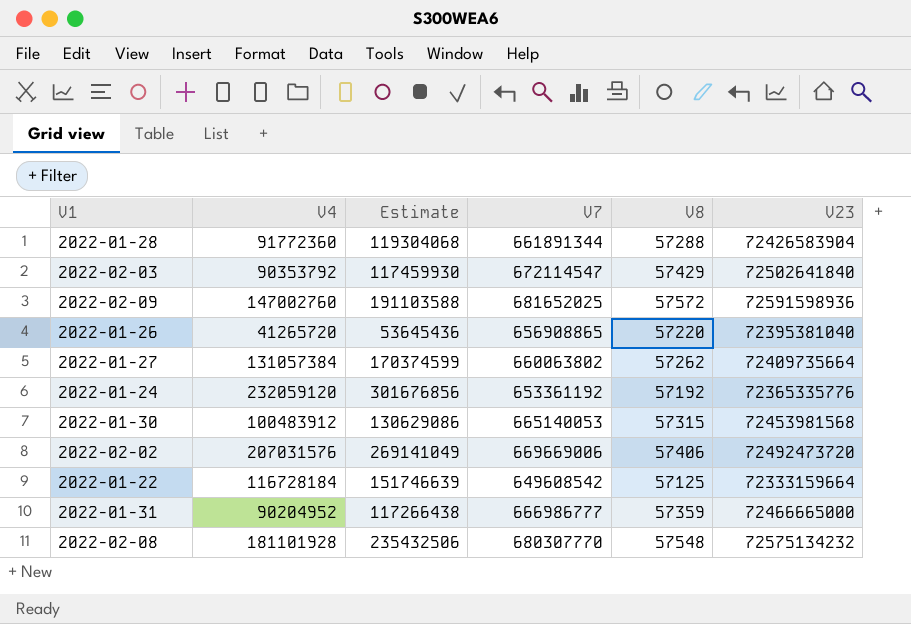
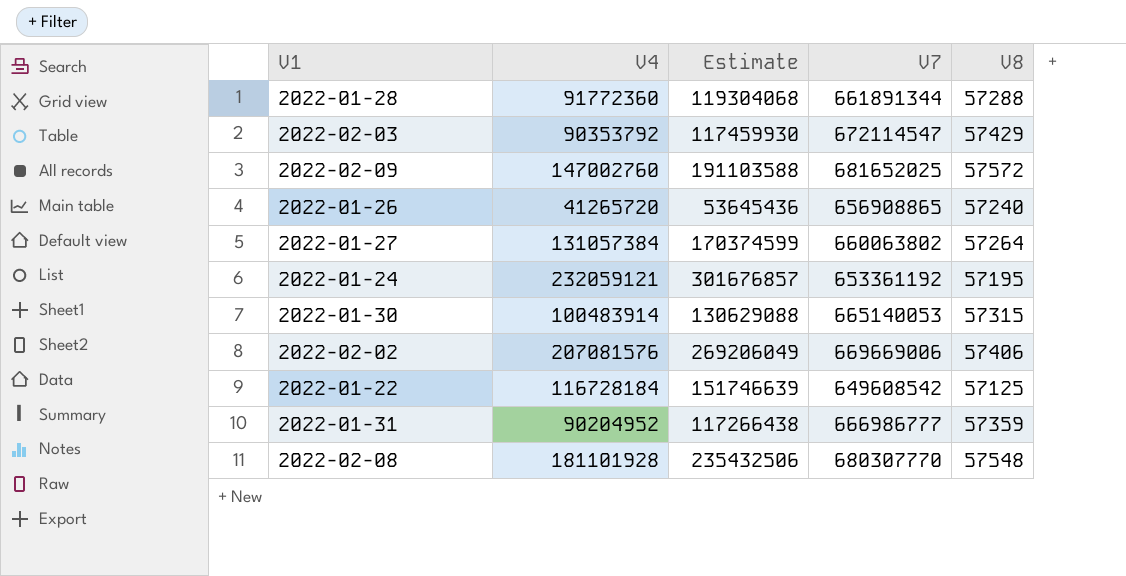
column V23 | position: 6 -> none
2022-01-26 | V8: 57220 -> 57240
2022-01-27 | V8: 57262 -> 57264
2022-01-24 | V4: 232059120 -> 232059121
2022-01-24 | Estimate: 301676856 -> 301676857
2022-01-24 | V8: 57192 -> 57195
2022-01-30 | V4: 100483912 -> 100483914
2022-01-30 | Estimate: 130629086 -> 130629088
2022-02-02 | V4: 207031576 -> 207081576
2022-02-02 | Estimate: 269141049 -> 269206049

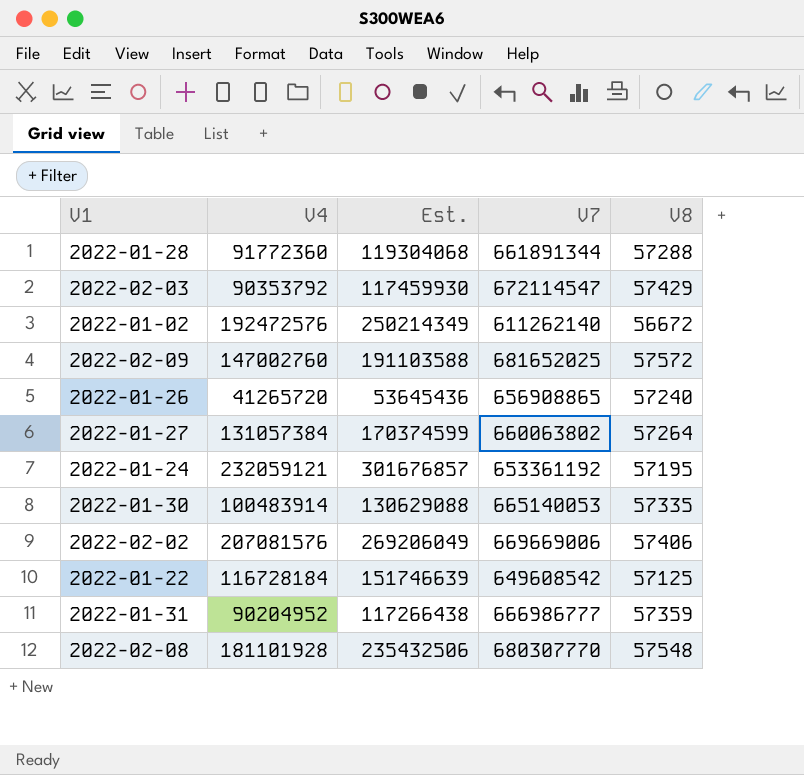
column name: Estimate -> Est.
row 2022-01-02: none -> 192472576 | 250214349 | 611262140 | 56672
2022-01-30 | V8: 57315 -> 57335

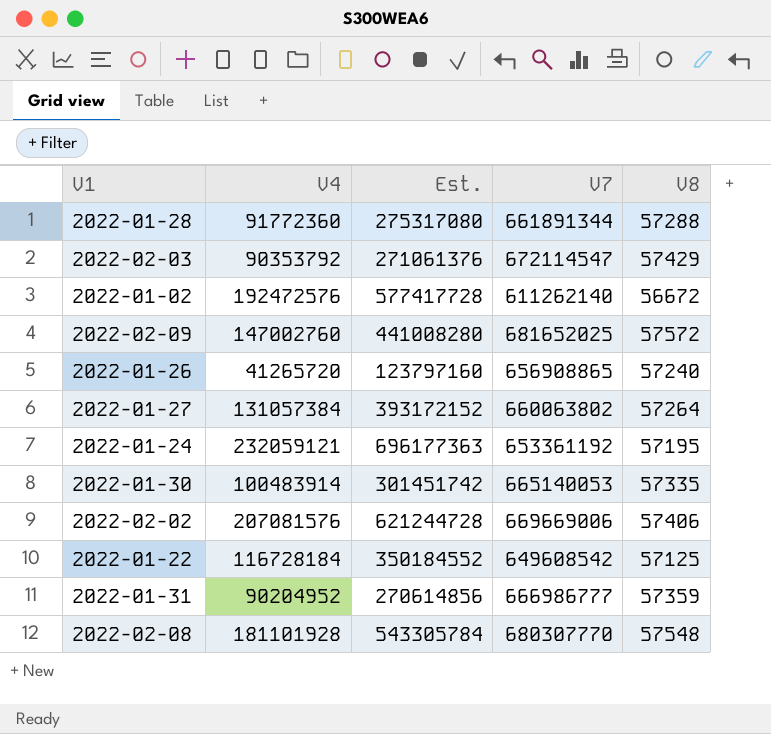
column Est. | formula: [V4] * 1.3 -> [V4] * 3

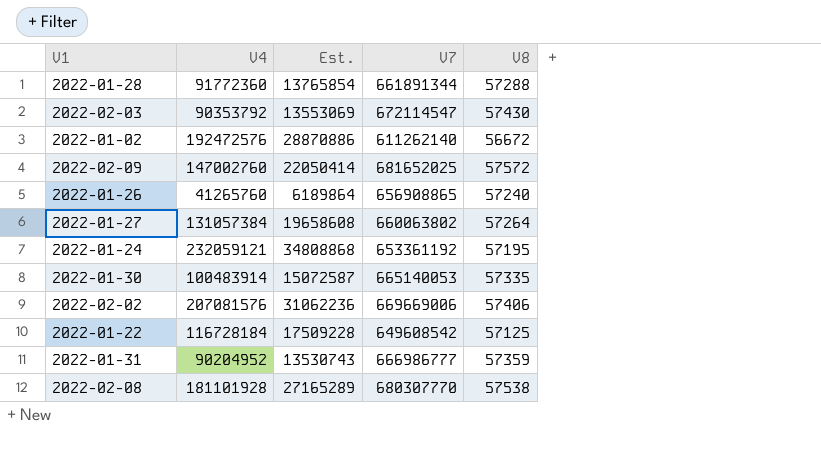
column Est. | formula: [V4] * 3 -> [V4] * 0.15
2022-02-03 | V8: 57429 -> 57430
2022-01-26 | V4: 41265720 -> 41265760
2022-02-08 | V8: 57548 -> 57538

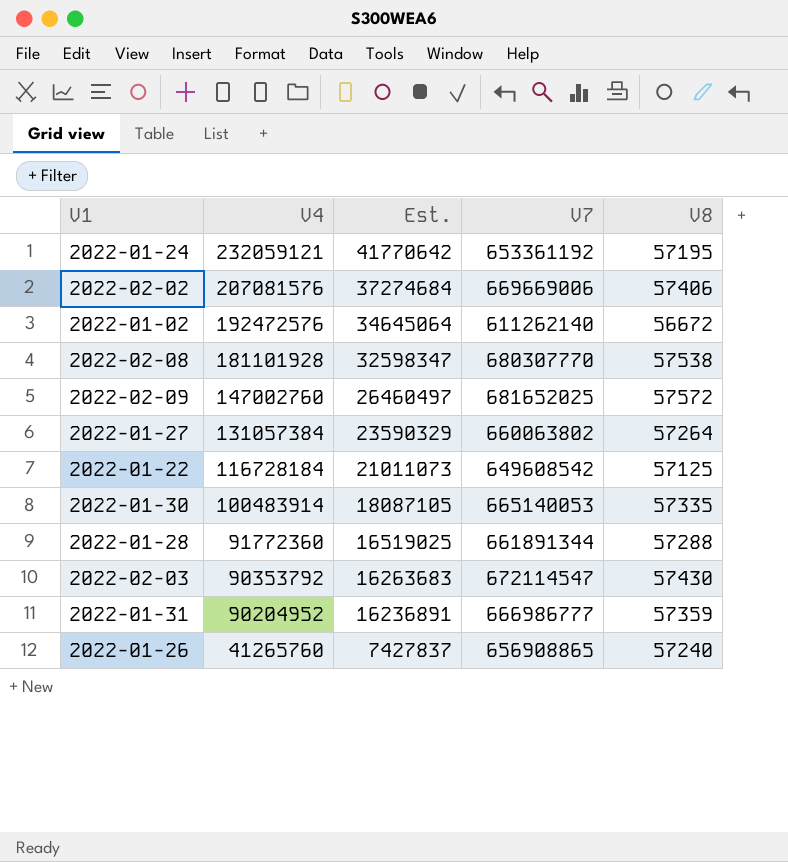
row order: none -> V4 descending
column Est. | formula: [V4] * 0.15 -> [V4] * 0.18

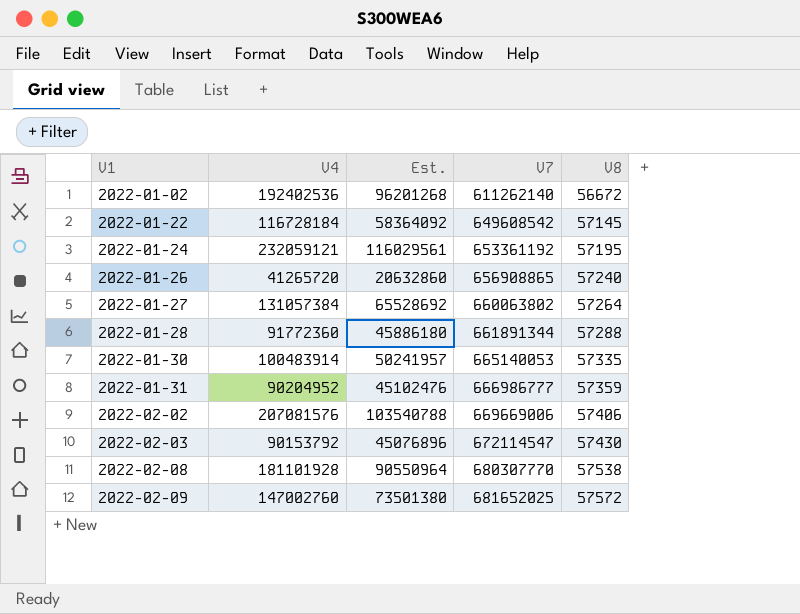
row order: V4 descending -> V1 ascending
column Est. | formula: [V4] * 0.18 -> [V4] * 0.5
2022-01-02 | V4: 192472576 -> 192402536
2022-01-22 | V8: 57125 -> 57145
2022-01-26 | V4: 41265760 -> 41265720
2022-02-03 | V4: 90353792 -> 90153792

